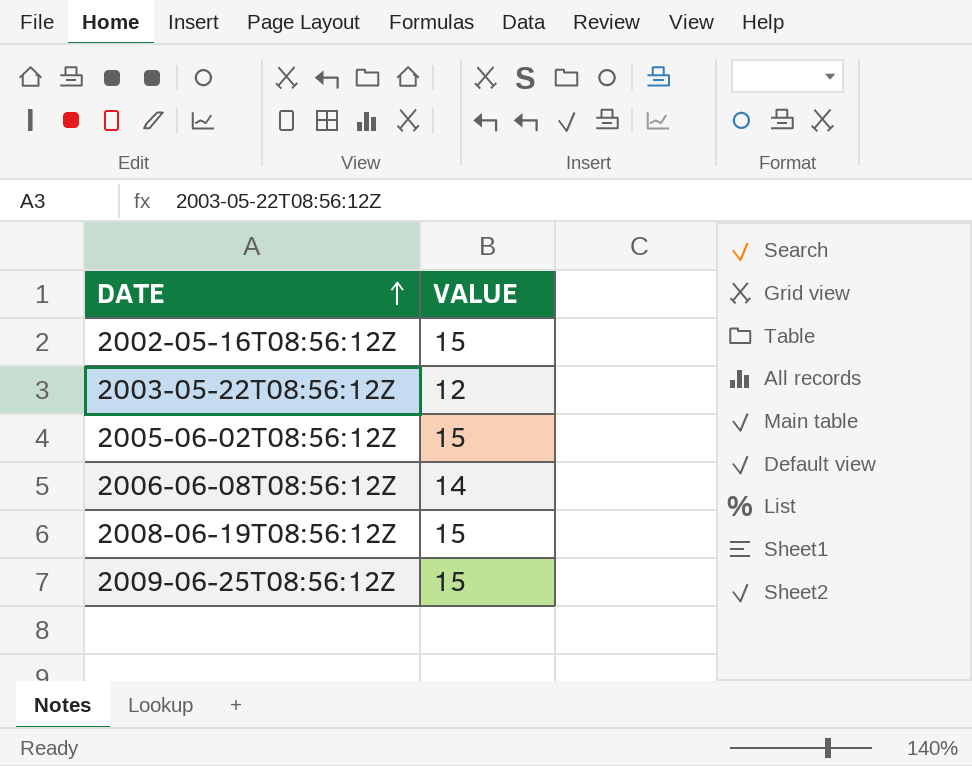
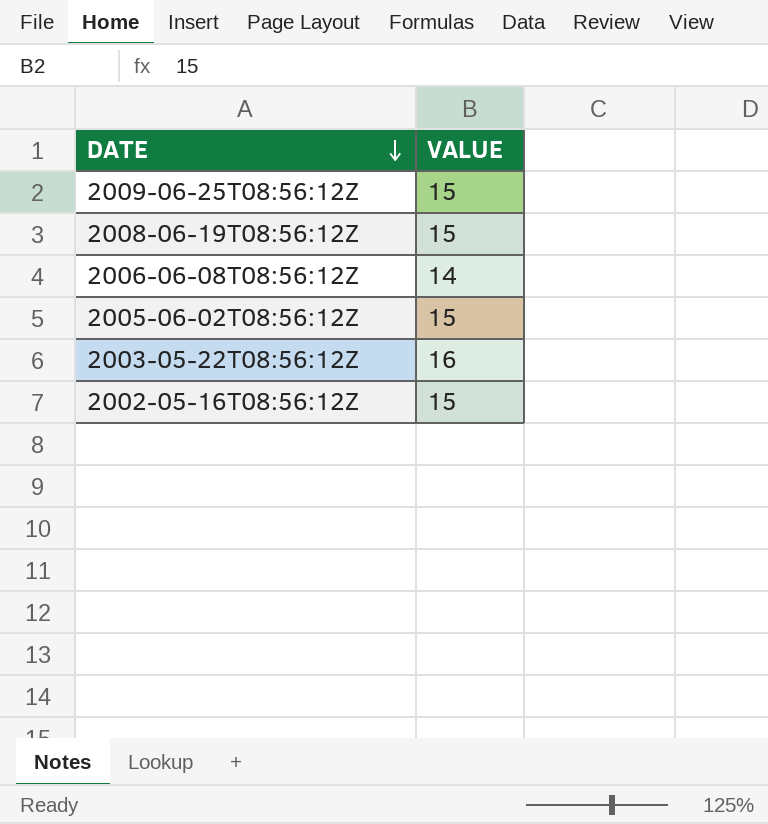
row order: DATE ascending -> DATE descending
2003-05-22T08:56:12Z | VALUE: 12 -> 16

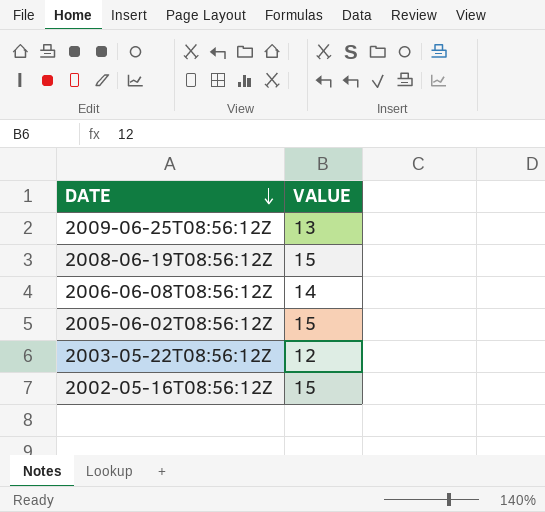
2009-06-25T08:56:12Z | VALUE: 15 -> 13
2003-05-22T08:56:12Z | VALUE: 16 -> 12

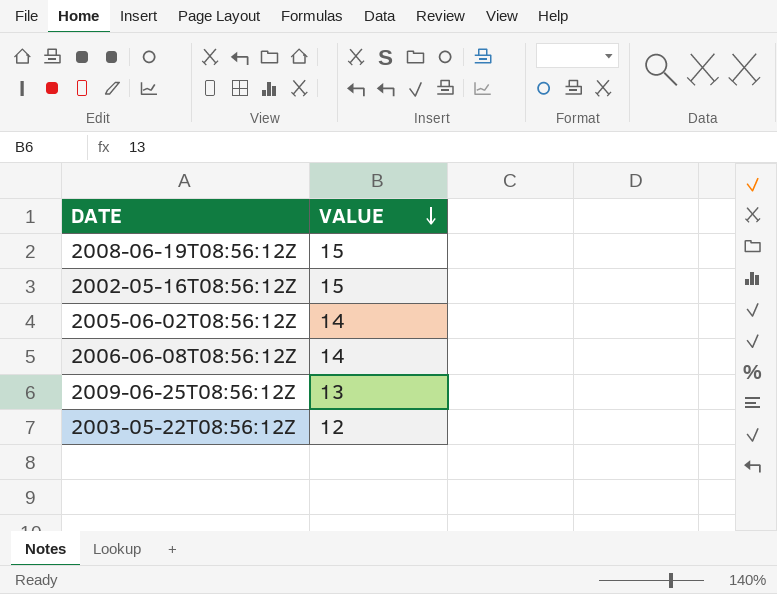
row order: DATE descending -> VALUE descending
2005-06-02T08:56:12Z | VALUE: 15 -> 14

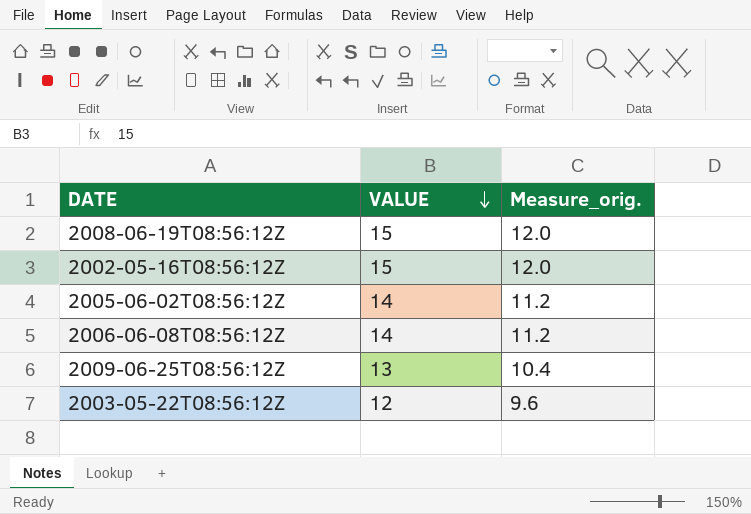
column Measure_orig. | formula: none -> [VALUE] * 0.8

